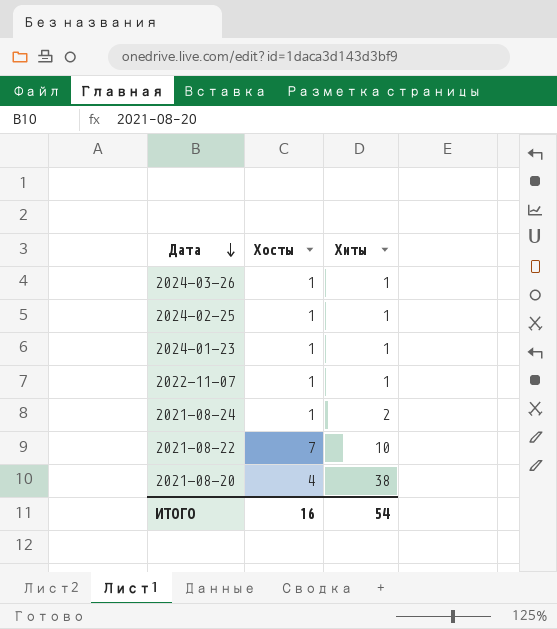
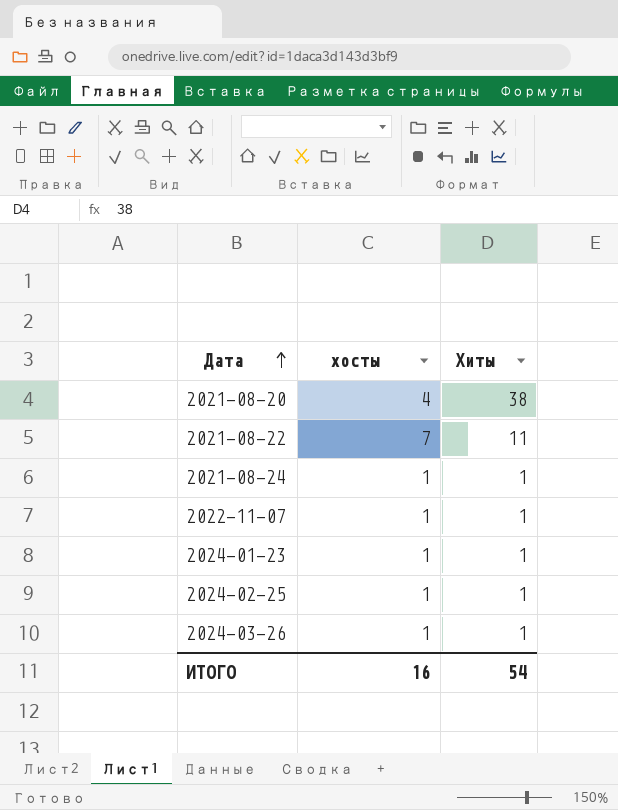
row order: Дата descending -> Дата ascending
column name: Хосты -> хосты
2021-08-22 | Хиты: 10 -> 11
2021-08-24 | Хиты: 2 -> 1

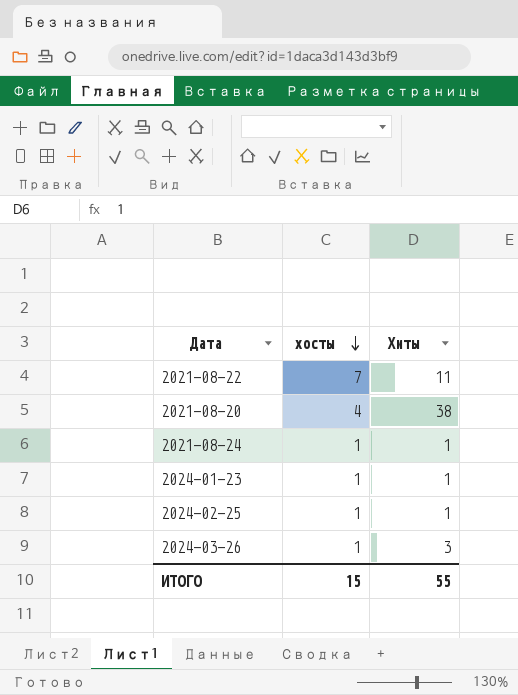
row order: Дата ascending -> хосты descending
row 2022-11-07: 1 | 1 -> none
2024-03-26 | Хиты: 1 -> 3
ИТОГО | хосты: 16 -> 15
ИТОГО | Хиты: 54 -> 55

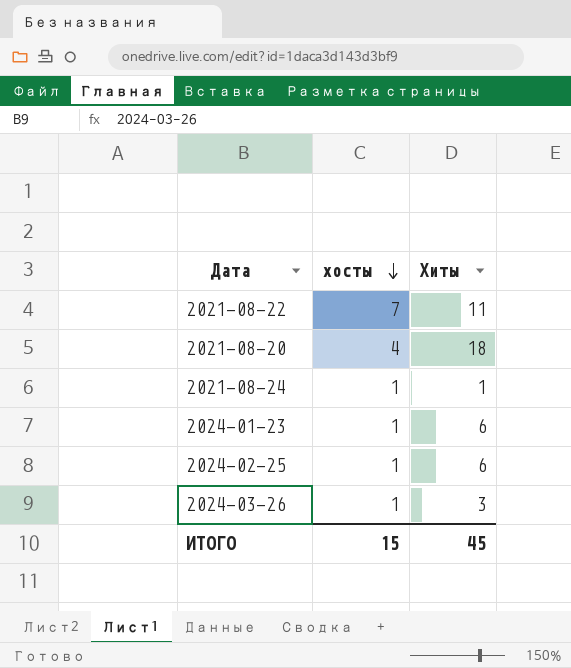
2021-08-20 | Хиты: 38 -> 18
2024-01-23 | Хиты: 1 -> 6
2024-02-25 | Хиты: 1 -> 6
ИТОГО | Хиты: 55 -> 45

